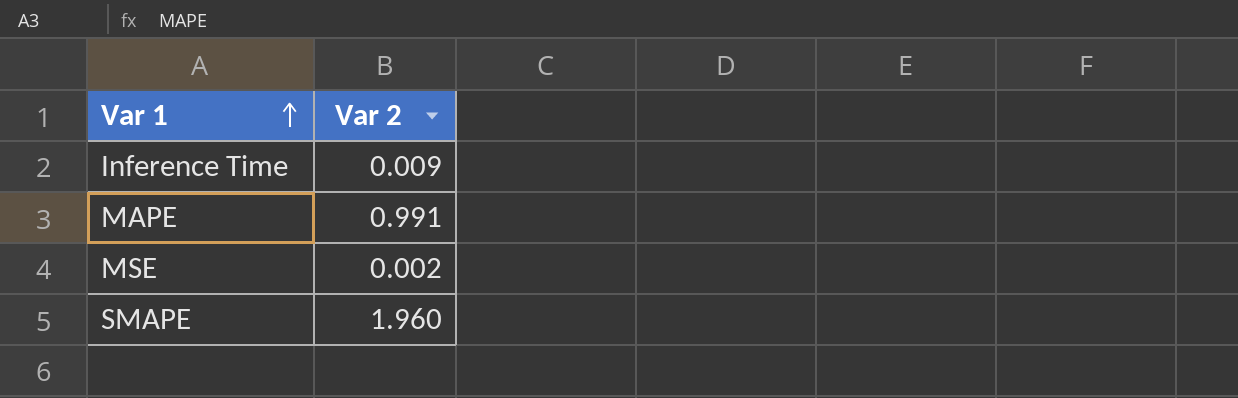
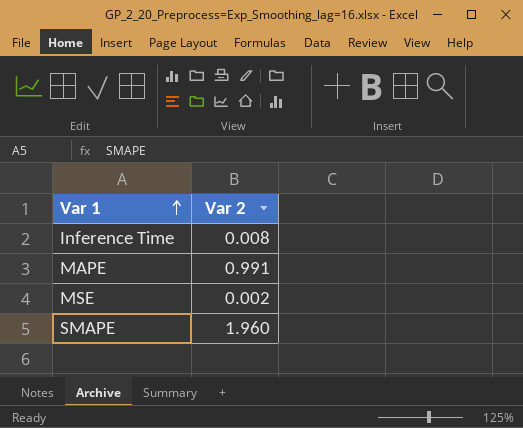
Inference Time | Var 2: 0.009 -> 0.008

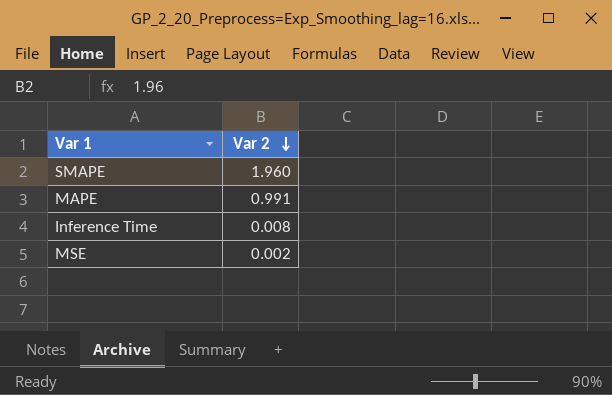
row order: Var 1 ascending -> Var 2 descending

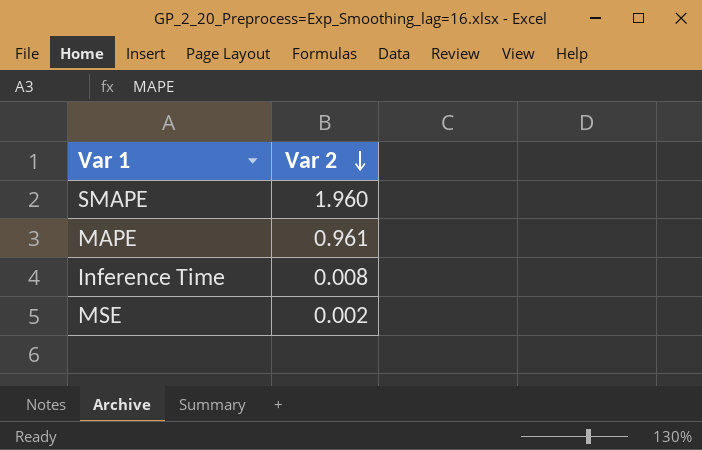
MAPE | Var 2: 0.991 -> 0.961

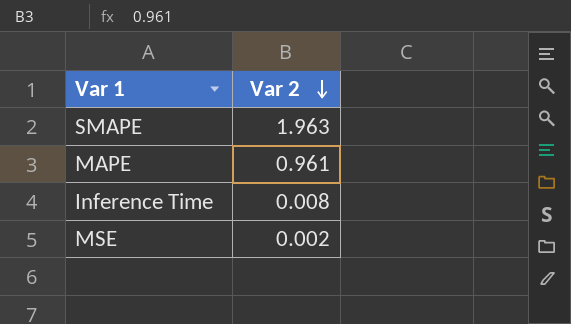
SMAPE | Var 2: 1.960 -> 1.963

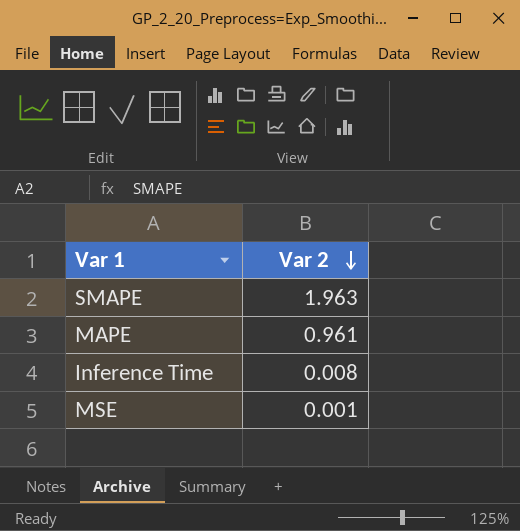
MSE | Var 2: 0.002 -> 0.001

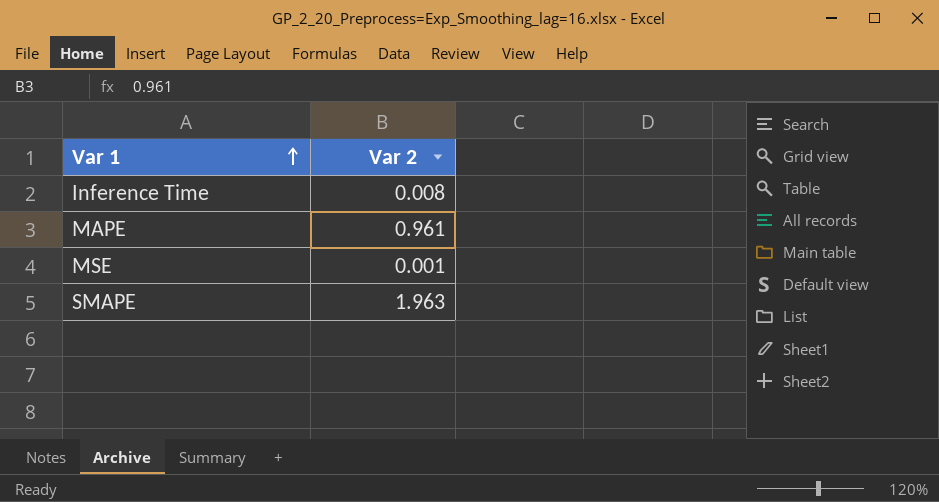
row order: Var 2 descending -> Var 1 ascending

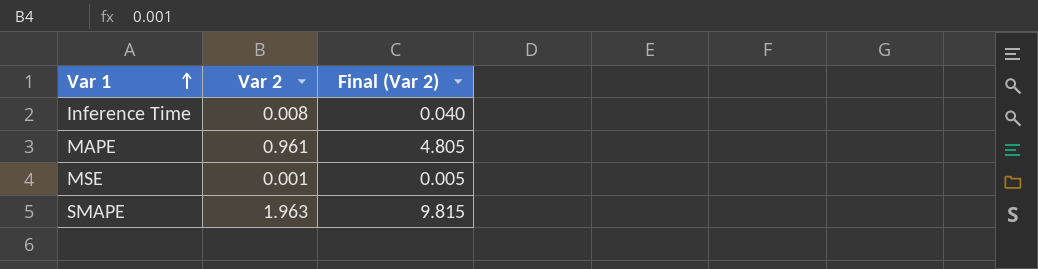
column Final (Var 2) | formula: none -> [Var 2] * 5

